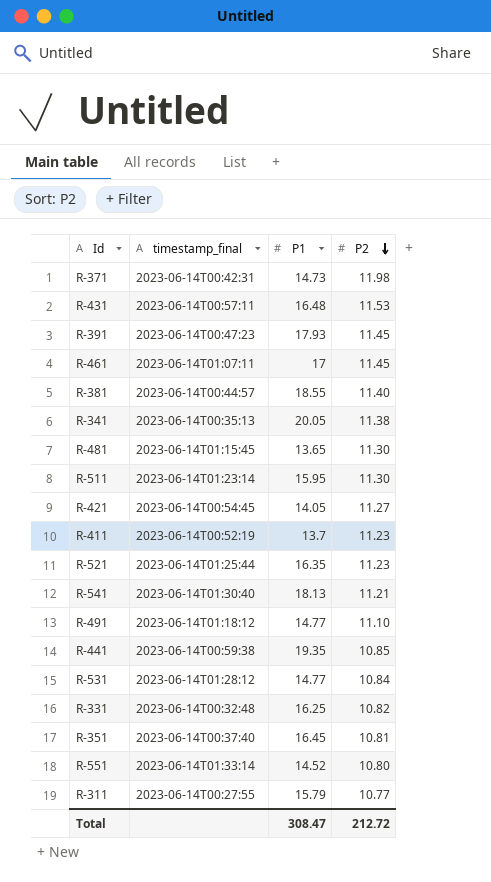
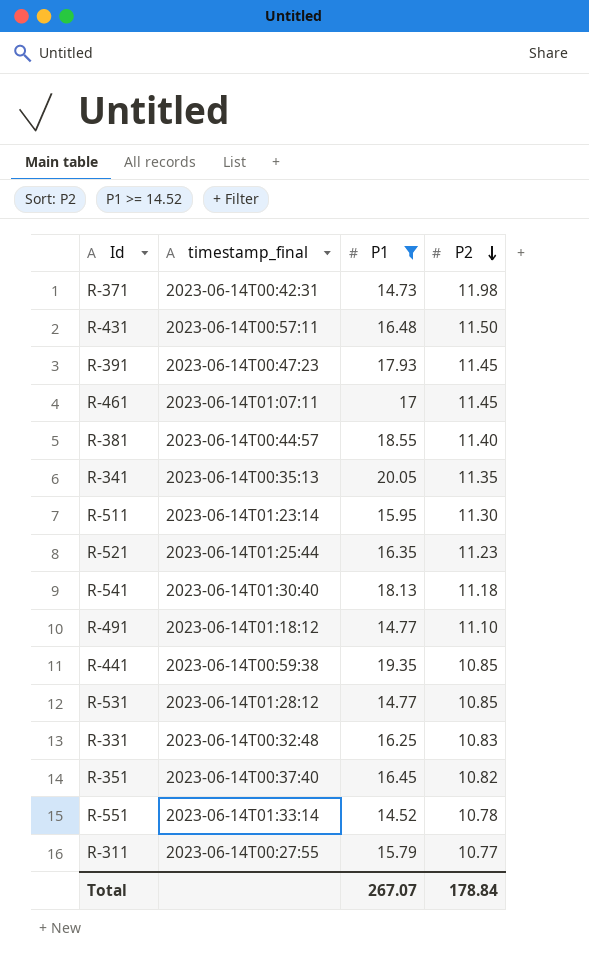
filter: none -> P1 >= 14.52
R-431 | P2: 11.53 -> 11.50
R-341 | P2: 11.38 -> 11.35
R-541 | P2: 11.21 -> 11.18
R-531 | P2: 10.84 -> 10.85
R-331 | P2: 10.82 -> 10.83
R-351 | P2: 10.81 -> 10.82
R-551 | P2: 10.80 -> 10.78
Total | P1: 308.47 -> 267.07
Total | P2: 212.72 -> 178.84

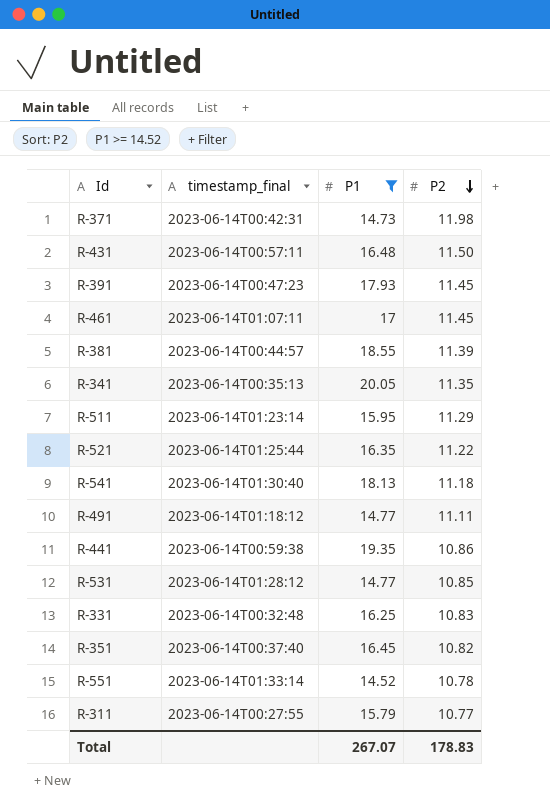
R-381 | P2: 11.40 -> 11.39
R-511 | P2: 11.30 -> 11.29
R-521 | P2: 11.23 -> 11.22
R-491 | P2: 11.10 -> 11.11
R-441 | P2: 10.85 -> 10.86
Total | P2: 178.84 -> 178.83

